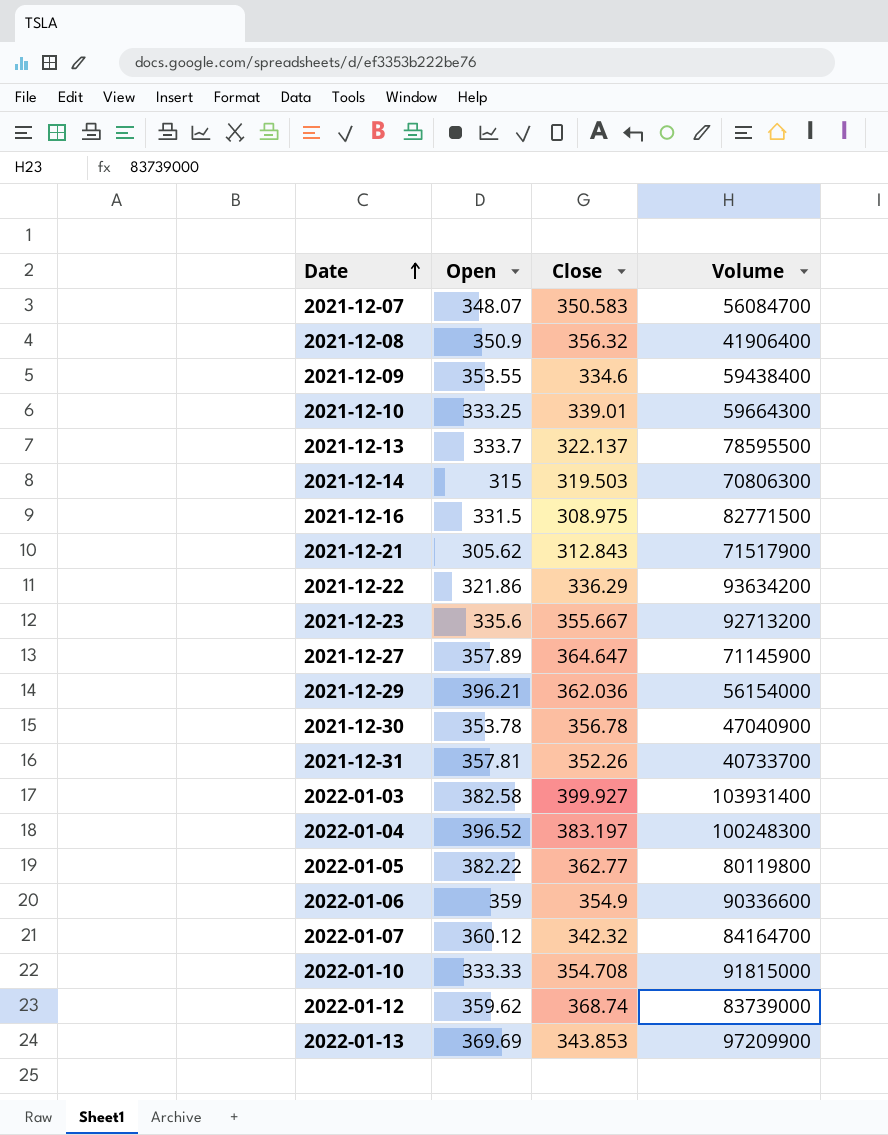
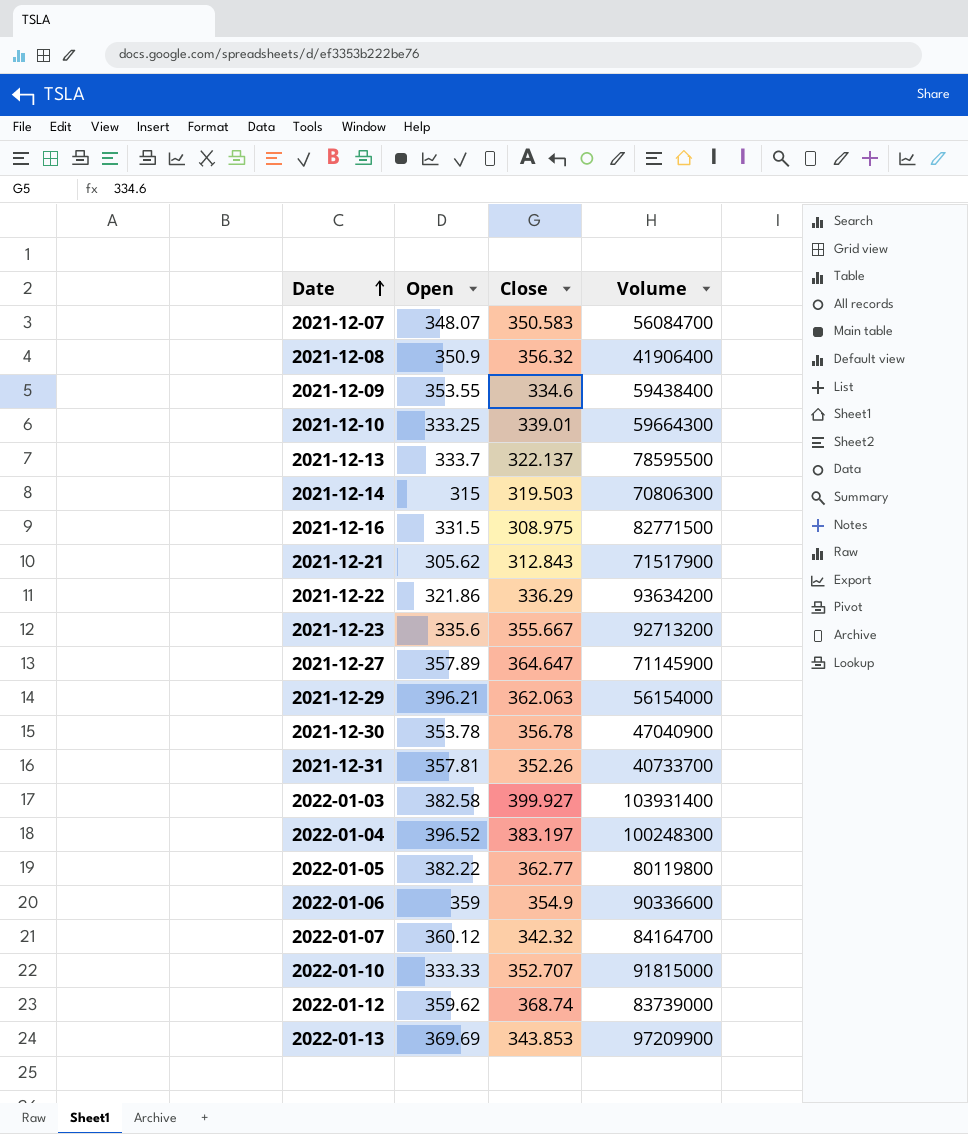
2021-12-29 | Close: 362.036 -> 362.063
2022-01-10 | Close: 354.708 -> 352.707

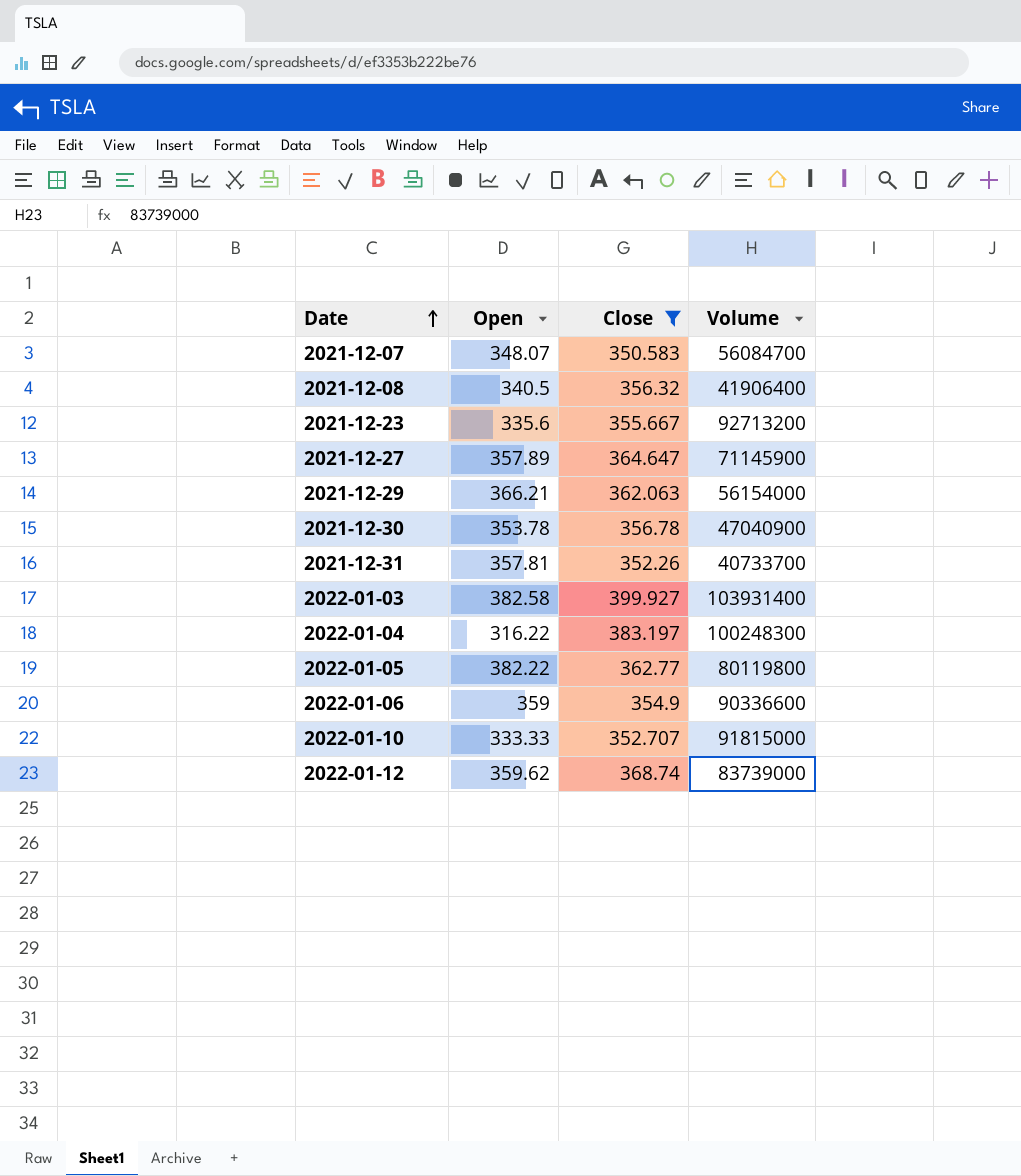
filter: none -> Close >= 350.583
2021-12-08 | Open: 350.9 -> 340.5
2021-12-29 | Open: 396.21 -> 366.21
2022-01-04 | Open: 396.52 -> 316.22

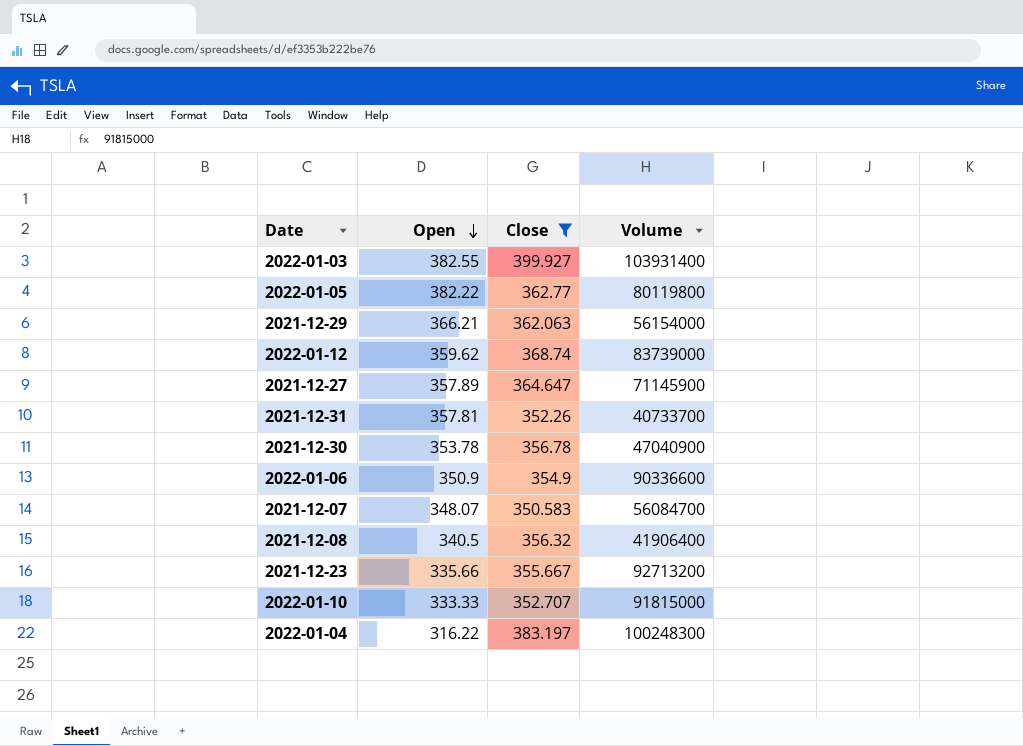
row order: Date ascending -> Open descending
2022-01-03 | Open: 382.58 -> 382.55
2022-01-06 | Open: 359 -> 350.9
2021-12-23 | Open: 335.6 -> 335.66

